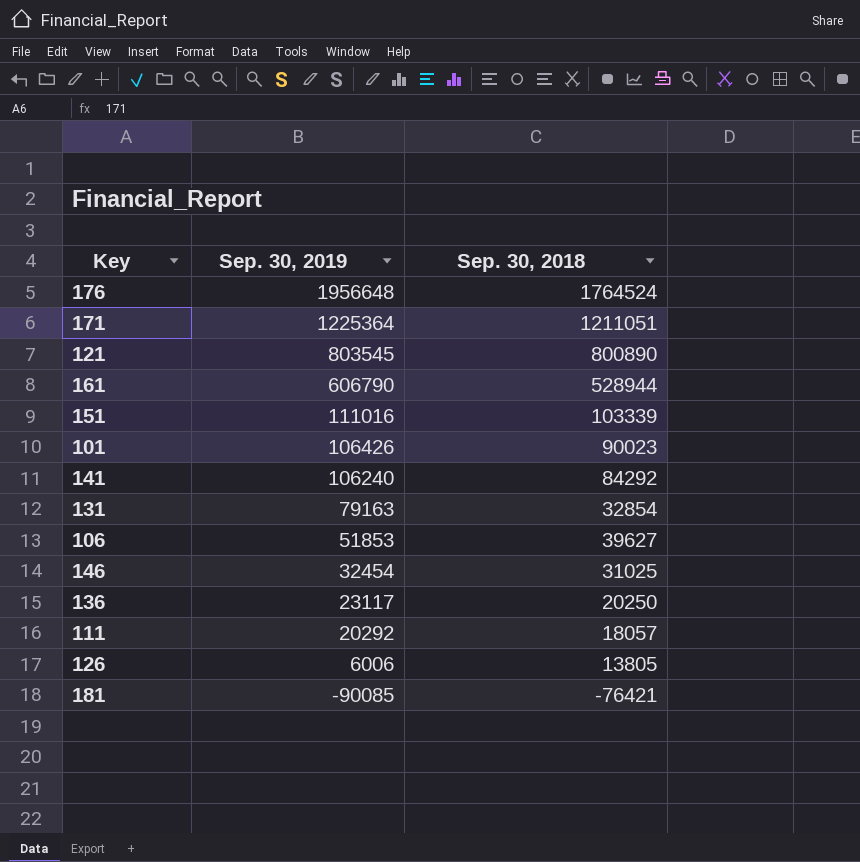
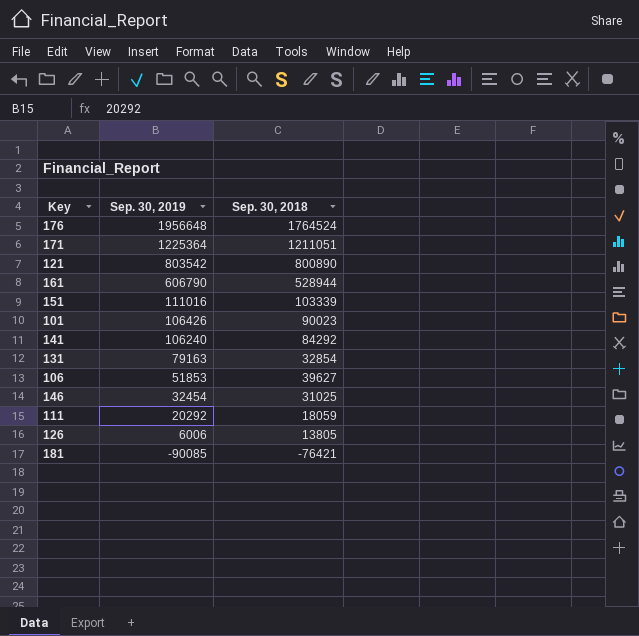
row 136: 23117 | 20250 -> none
121 | Sep. 30, 2019: 803545 -> 803542
111 | Sep. 30, 2018: 18057 -> 18059

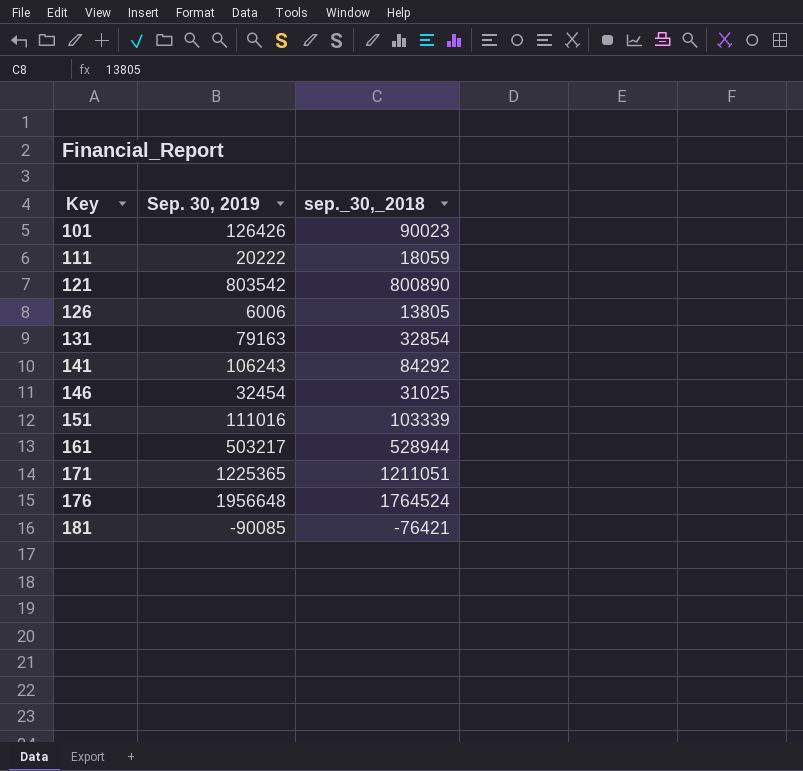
row order: Sep. 30, 2019 descending -> Key ascending
column name: Sep. 30, 2018 -> sep._30,_2018
row 106: 51853 | 39627 -> none
101 | Sep. 30, 2019: 106426 -> 126426
111 | Sep. 30, 2019: 20292 -> 20222
141 | Sep. 30, 2019: 106240 -> 106243
161 | Sep. 30, 2019: 606790 -> 503217
171 | Sep. 30, 2019: 1225364 -> 1225365

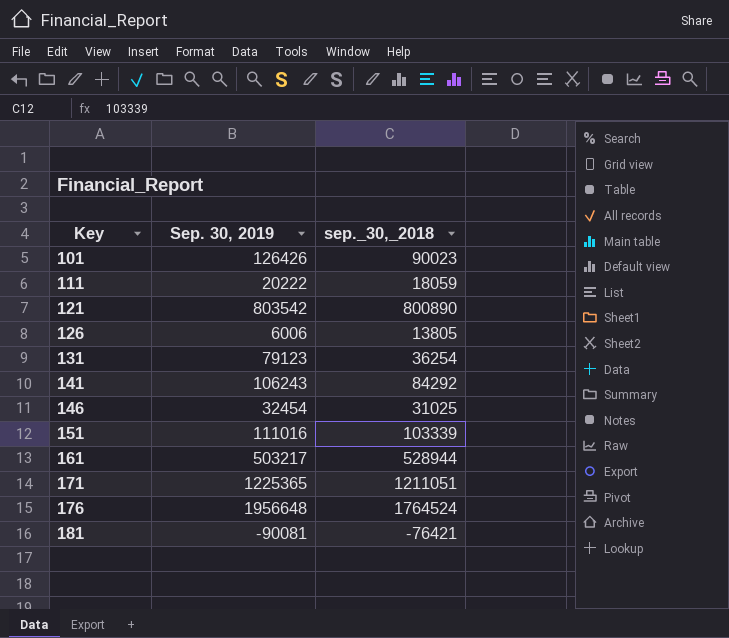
131 | Sep. 30, 2019: 79163 -> 79123
131 | sep._30,_2018: 32854 -> 36254
181 | Sep. 30, 2019: -90085 -> -90081

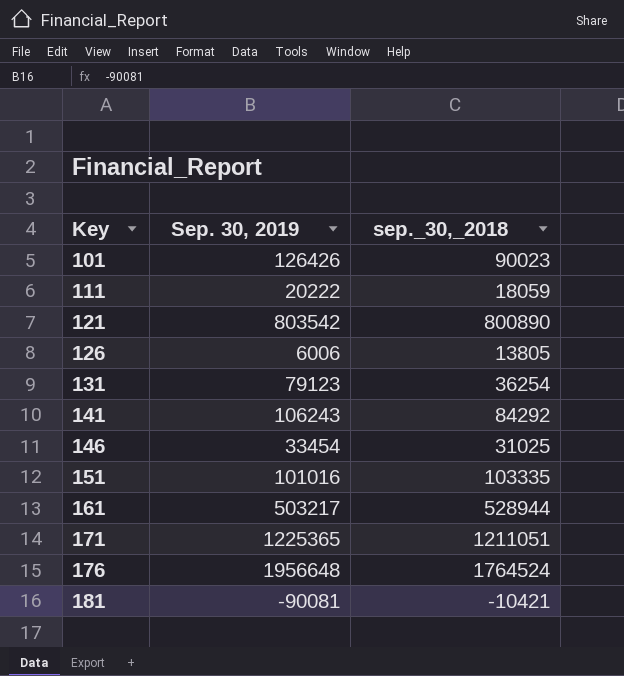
146 | Sep. 30, 2019: 32454 -> 33454
151 | Sep. 30, 2019: 111016 -> 101016
151 | sep._30,_2018: 103339 -> 103335
181 | sep._30,_2018: -76421 -> -10421

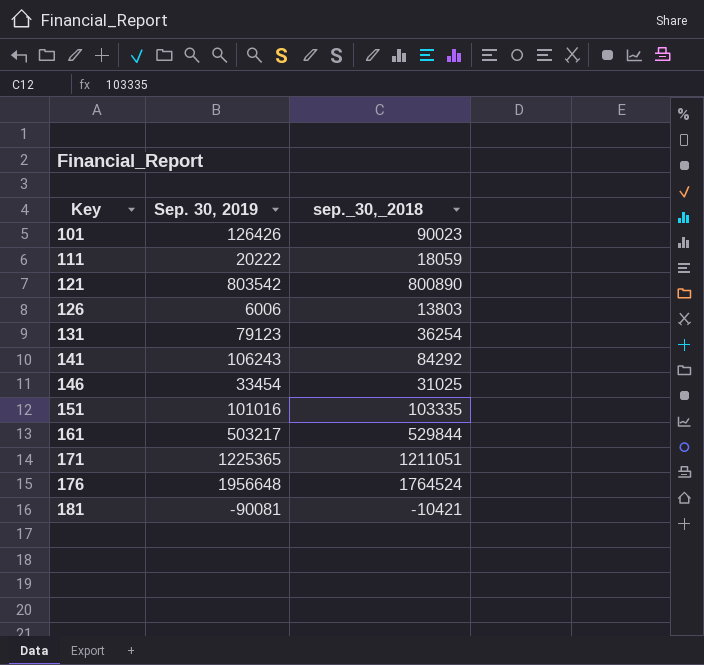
126 | sep._30,_2018: 13805 -> 13803
161 | sep._30,_2018: 528944 -> 529844

